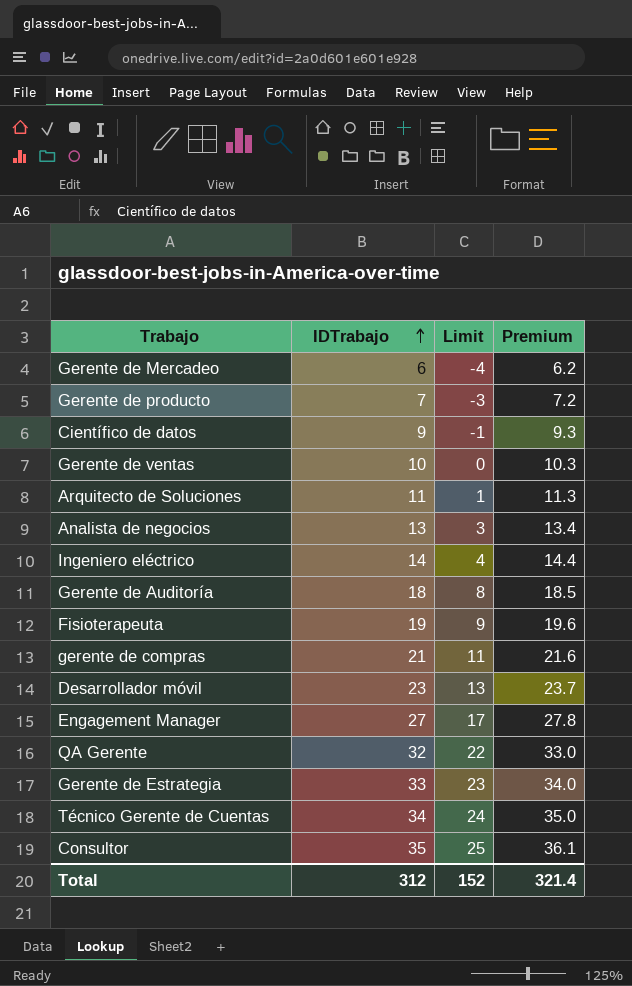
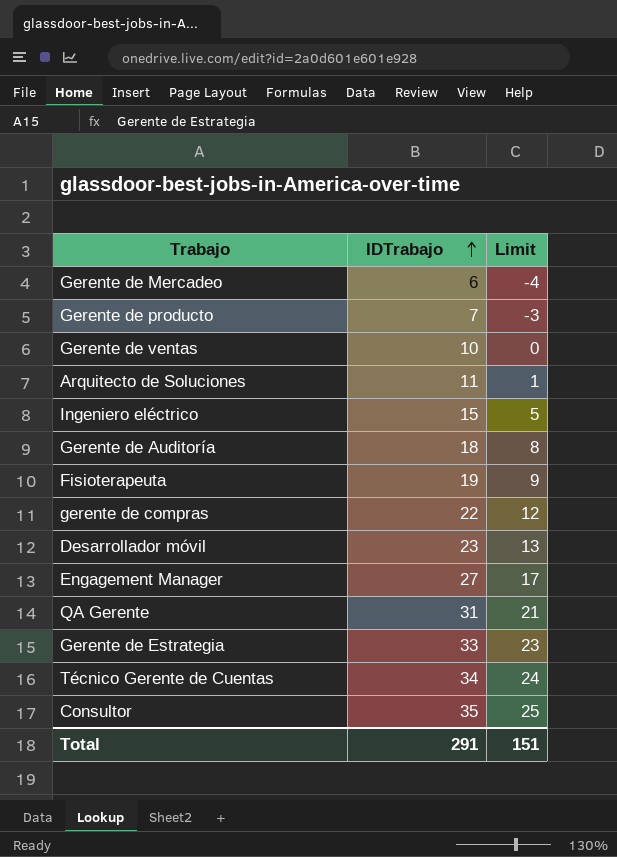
column Premium | formula: [IDTrabajo] * 1.03 -> none
row Científico de datos: 9 | -1 | 9.3 -> none
row Analista de negocios: 13 | 3 | 13.4 -> none
Ingeniero eléctrico | IDTrabajo: 14 -> 15
Ingeniero eléctrico | Limit: 4 -> 5
gerente de compras | IDTrabajo: 21 -> 22
gerente de compras | Limit: 11 -> 12
QA Gerente | IDTrabajo: 32 -> 31
QA Gerente | Limit: 22 -> 21
Total | IDTrabajo: 312 -> 291
Total | Limit: 152 -> 151

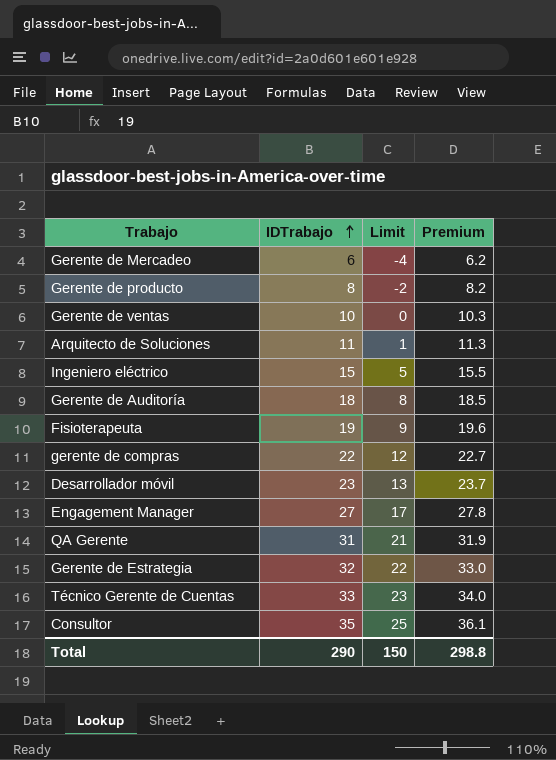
column Premium | formula: none -> [IDTrabajo] * 1.03
Gerente de producto | IDTrabajo: 7 -> 8
Gerente de producto | Limit: -3 -> -2
Gerente de Estrategia | IDTrabajo: 33 -> 32
Gerente de Estrategia | Limit: 23 -> 22
Técnico Gerente de Cuentas | IDTrabajo: 34 -> 33
Técnico Gerente de Cuentas | Limit: 24 -> 23
Total | IDTrabajo: 291 -> 290
Total | Limit: 151 -> 150

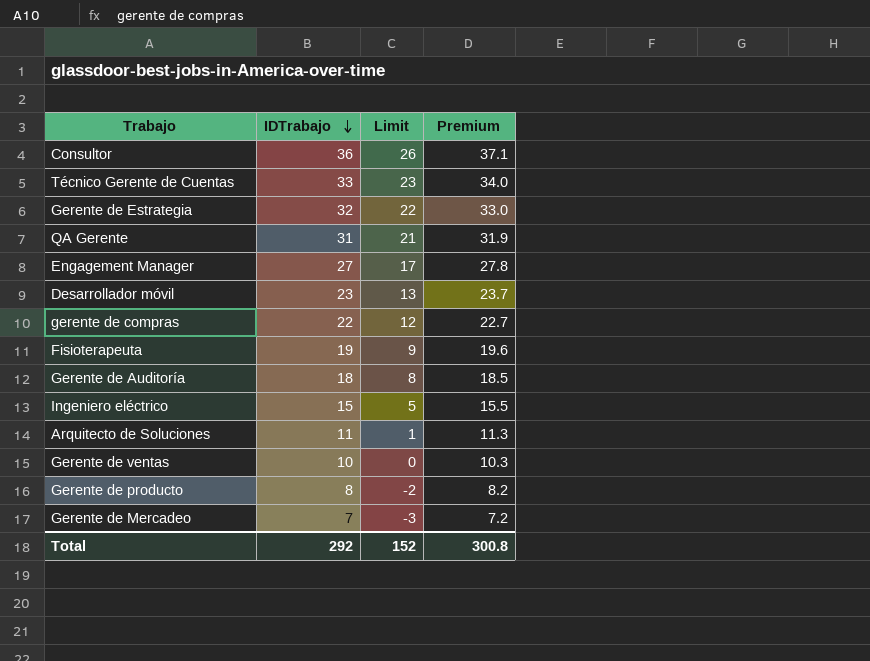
row order: IDTrabajo ascending -> IDTrabajo descending
Consultor | IDTrabajo: 35 -> 36
Consultor | Limit: 25 -> 26
Consultor | Premium: 36.1 -> 37.1
Gerente de Mercadeo | IDTrabajo: 6 -> 7
Gerente de Mercadeo | Limit: -4 -> -3
Gerente de Mercadeo | Premium: 6.2 -> 7.2
Total | IDTrabajo: 290 -> 292
Total | Limit: 150 -> 152
Total | Premium: 298.8 -> 300.8

